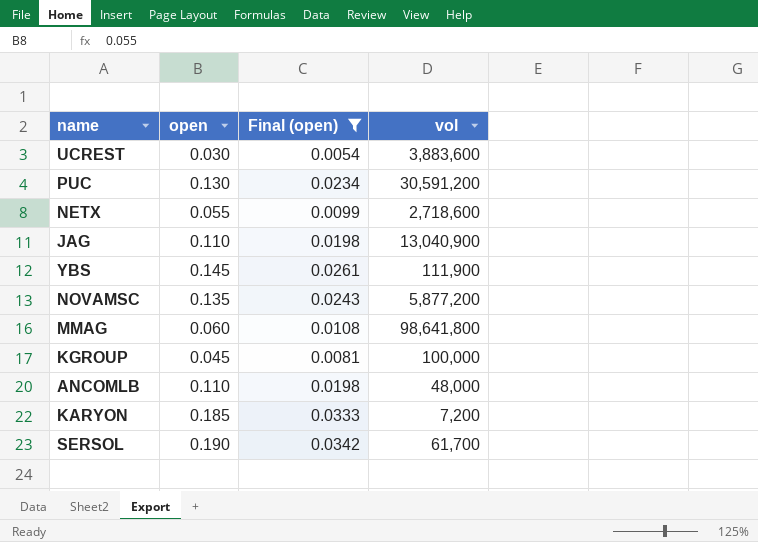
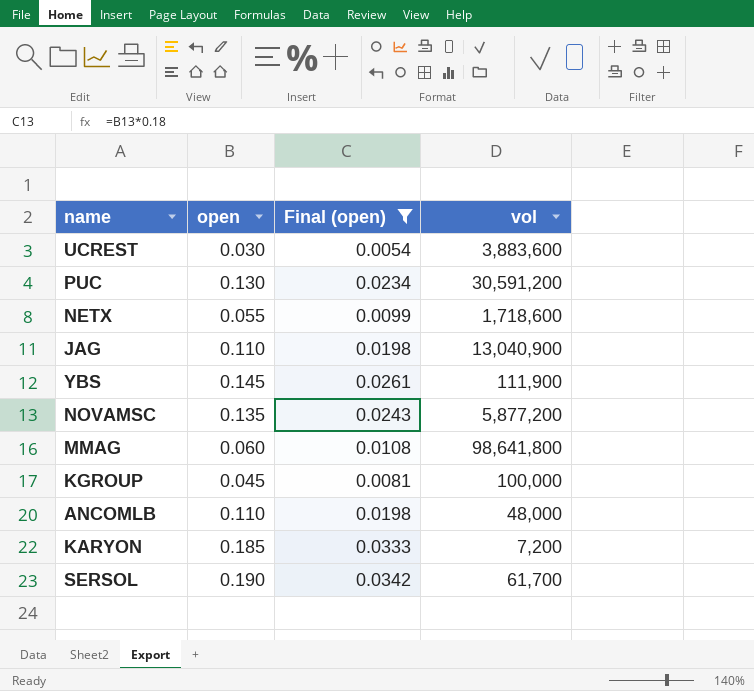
NETX | vol: 2,718,600 -> 1,718,600

